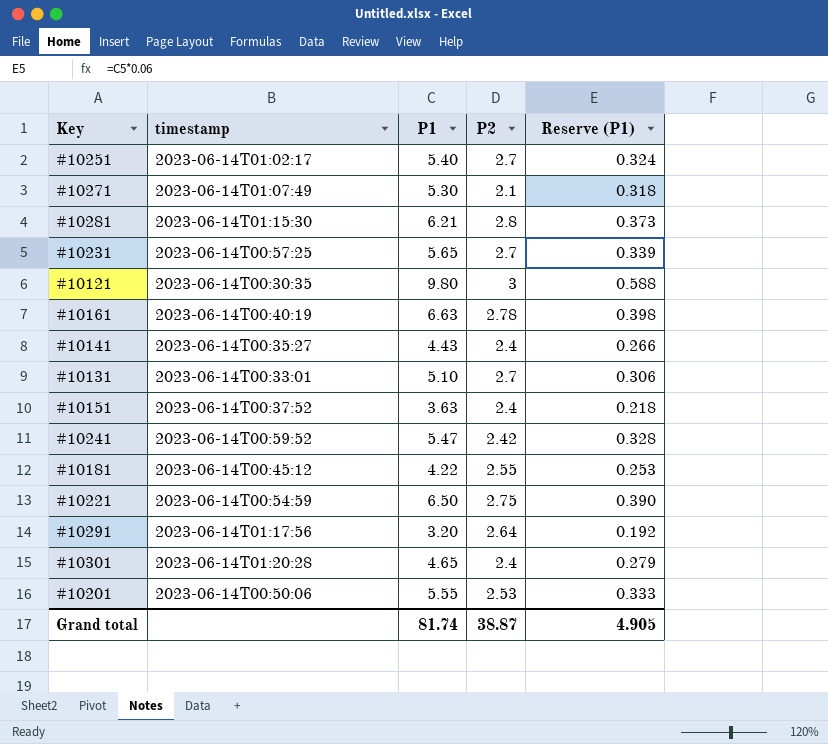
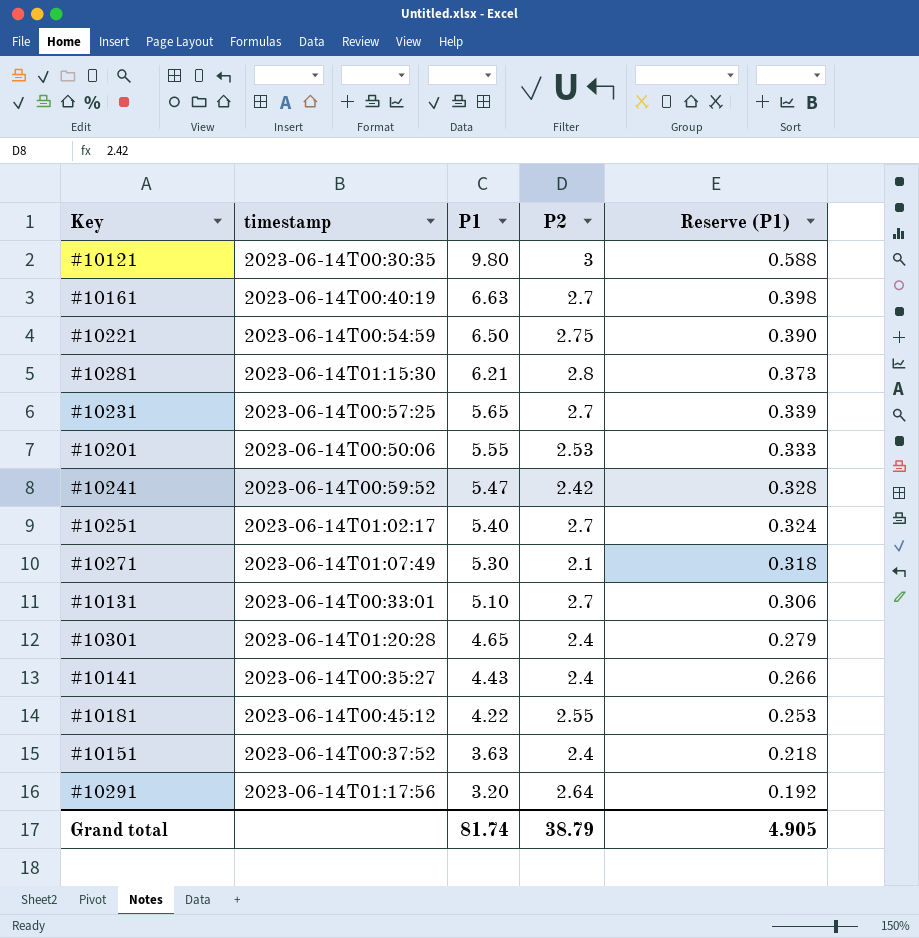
row order: none -> P1 descending
#10161 | P2: 2.78 -> 2.7
Grand total | P2: 38.87 -> 38.79

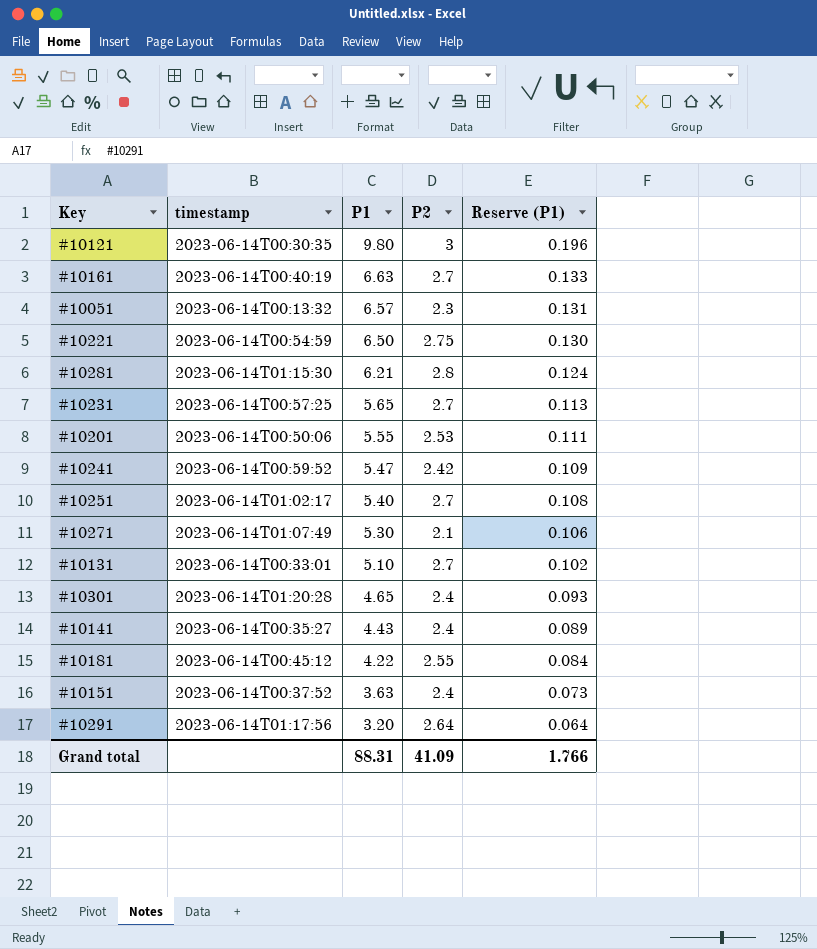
column Reserve (P1) | formula: [P1] * 0.06 -> [P1] * 0.02
row #10051: none -> 2023-06-14T00:13:32 | 6.57 | 2.3 | 0.131
Grand total | P1: 81.74 -> 88.31
Grand total | P2: 38.79 -> 41.09
Grand total | Reserve (P1): 4.905 -> 1.766

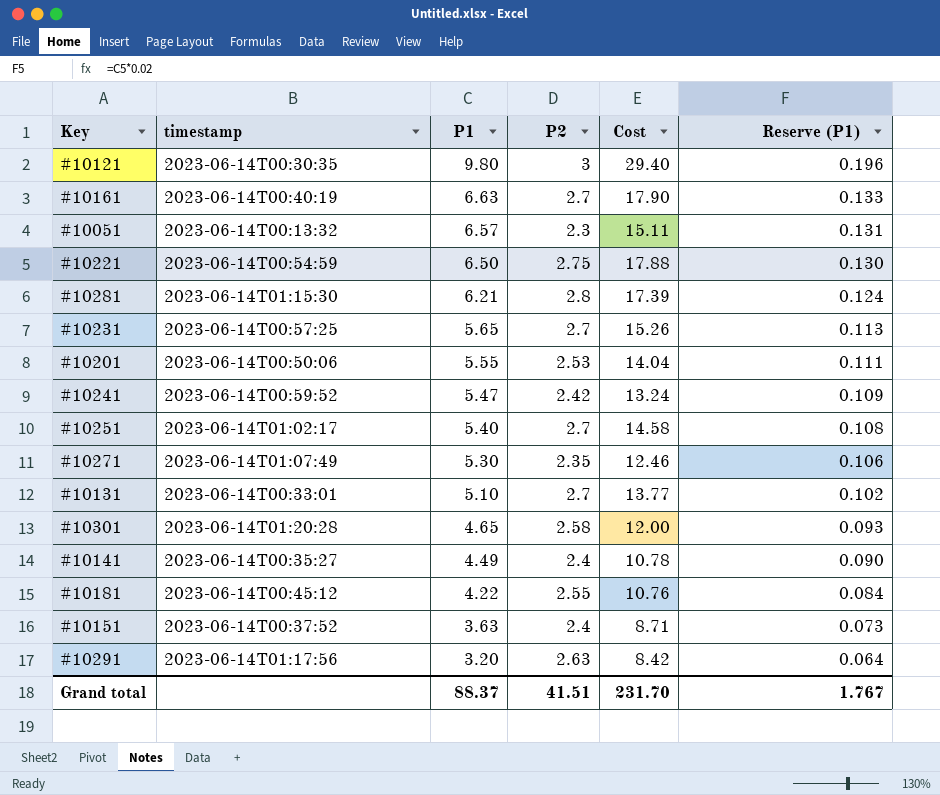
column Cost | formula: none -> [P1] * [P2]
#10271 | P2: 2.1 -> 2.35
#10301 | P2: 2.4 -> 2.58
#10141 | P1: 4.43 -> 4.49
#10141 | Reserve (P1): 0.089 -> 0.090
#10291 | P2: 2.64 -> 2.63
Grand total | P1: 88.31 -> 88.37
Grand total | P2: 41.09 -> 41.51
Grand total | Reserve (P1): 1.766 -> 1.767

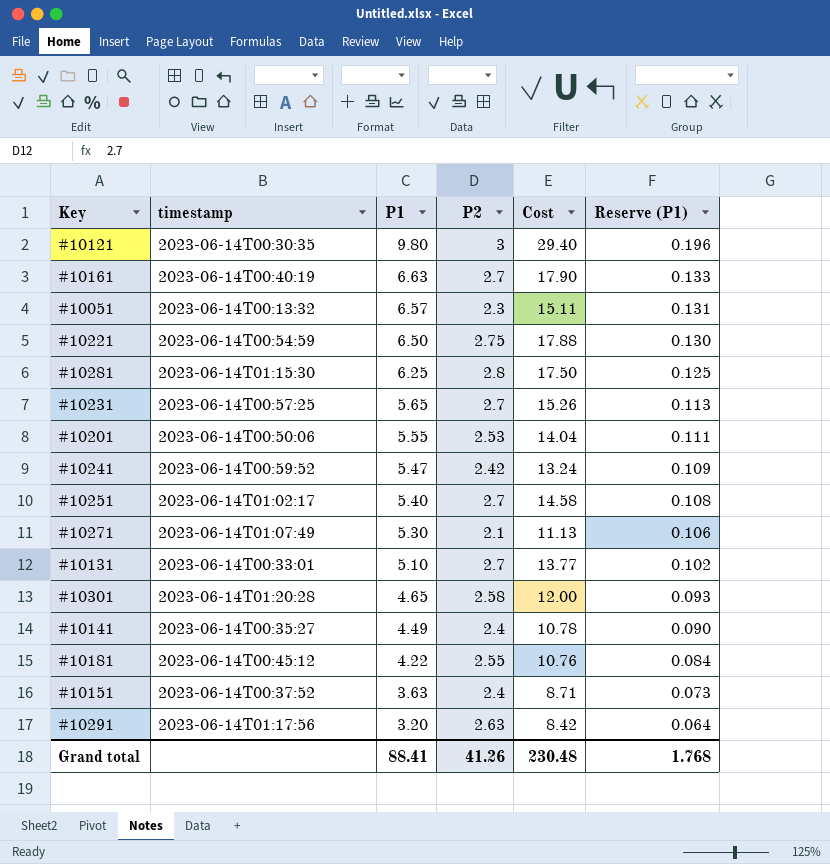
#10281 | P1: 6.21 -> 6.25
#10281 | Cost: 17.39 -> 17.50
#10281 | Reserve (P1): 0.124 -> 0.125
#10271 | P2: 2.35 -> 2.1
#10271 | Cost: 12.46 -> 11.13
Grand total | P1: 88.37 -> 88.41
Grand total | P2: 41.51 -> 41.26
Grand total | Cost: 231.70 -> 230.48
Grand total | Reserve (P1): 1.767 -> 1.768

